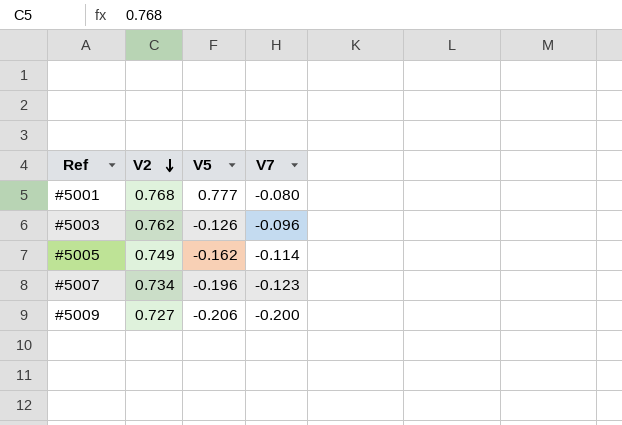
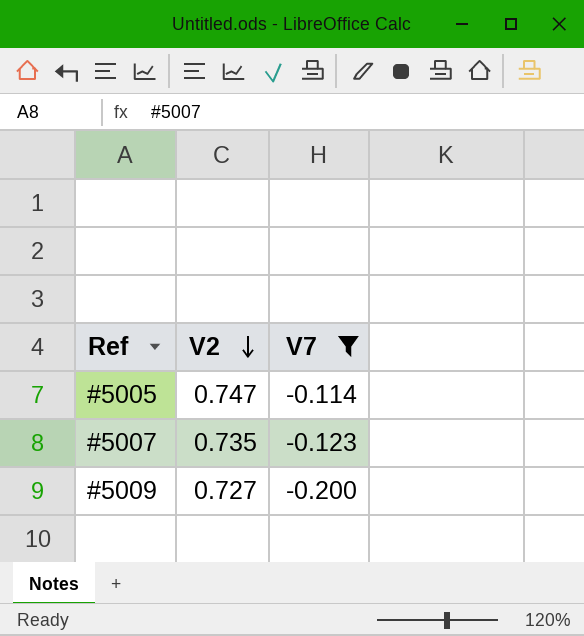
filter: none -> V7 <= -0.114
column V5 | position: 3 -> none
#5005 | V2: 0.749 -> 0.747
#5007 | V2: 0.734 -> 0.735

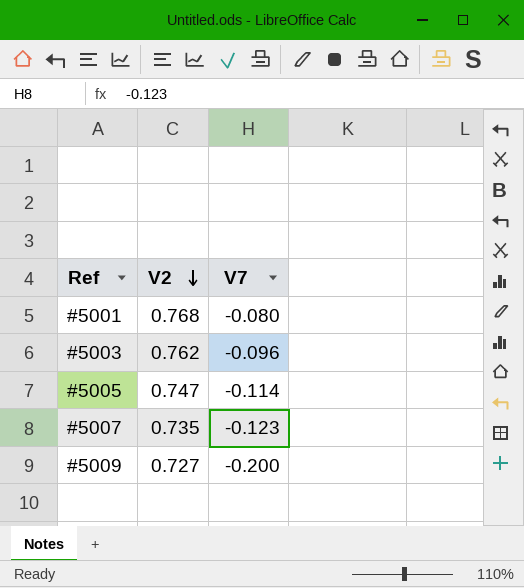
filter: V7 <= -0.114 -> none

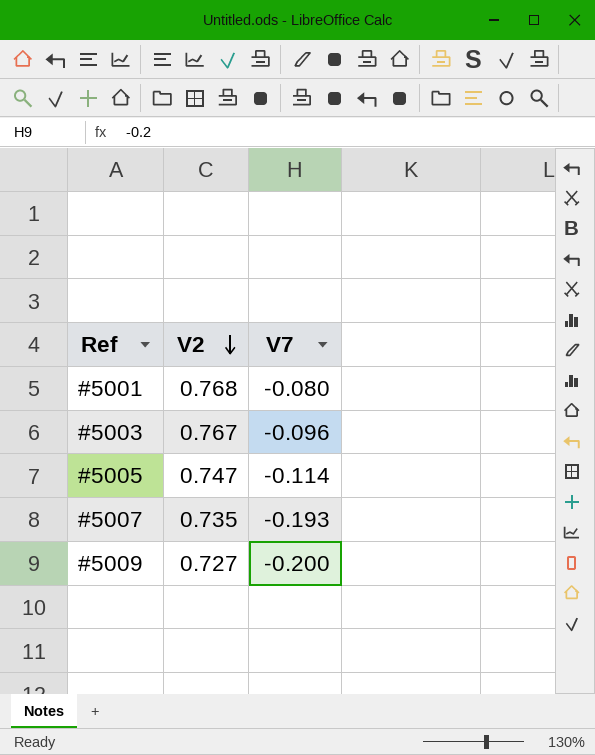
#5003 | V2: 0.762 -> 0.767
#5007 | V7: -0.123 -> -0.193

